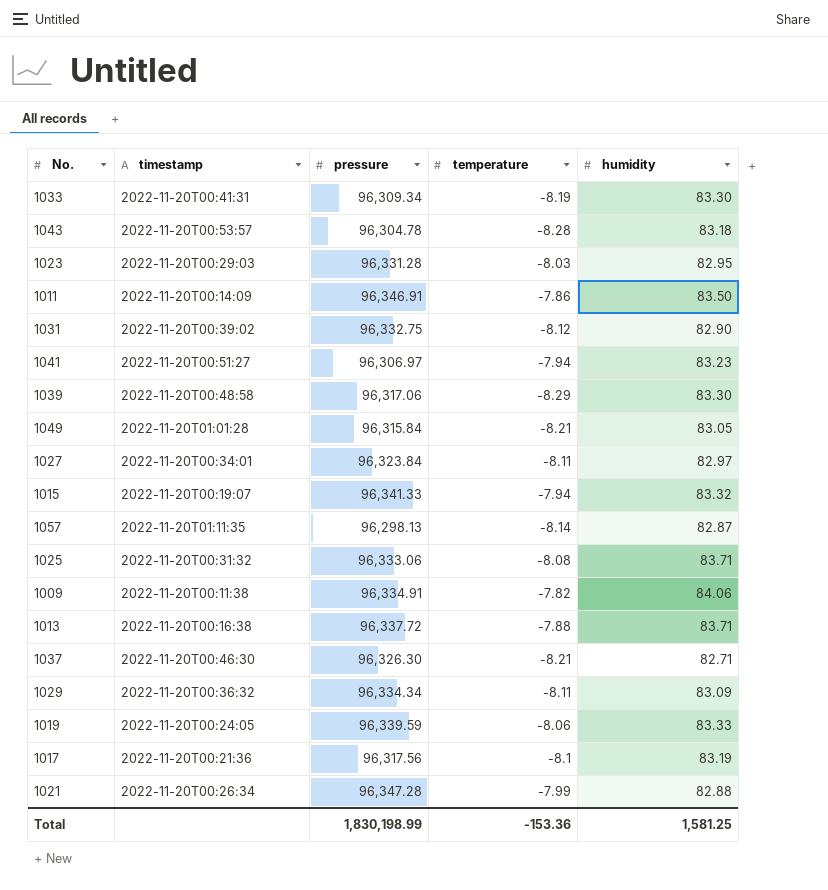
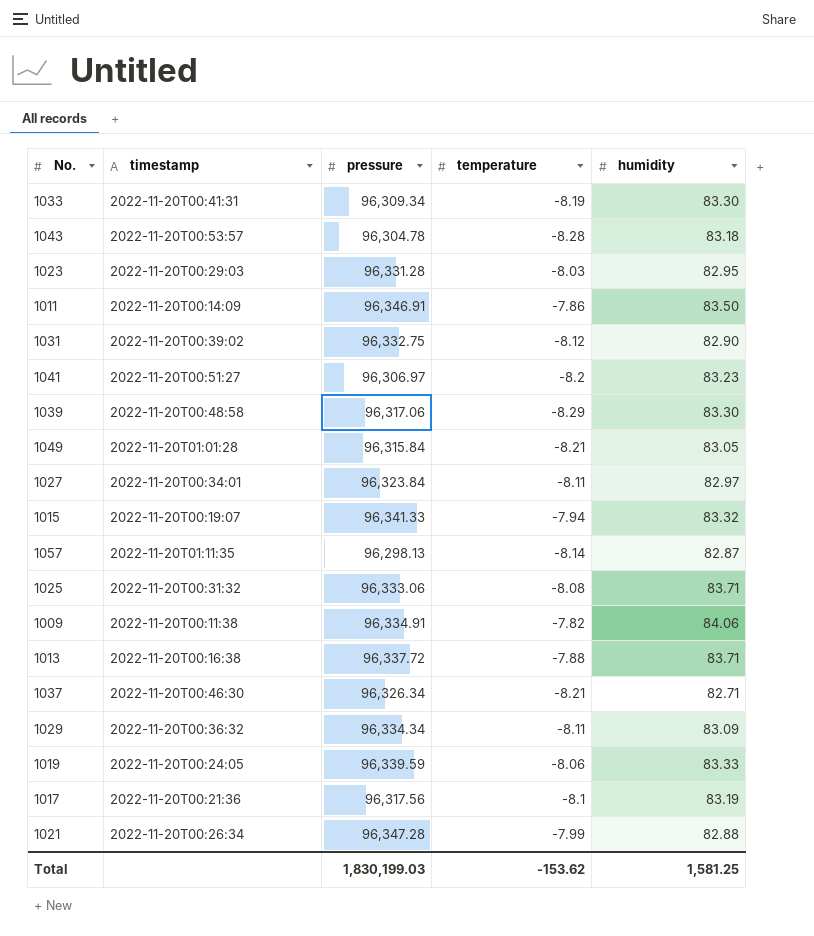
1041 | temperature: -7.94 -> -8.2
1037 | pressure: 96,326.30 -> 96,326.34
Total | pressure: 1,830,198.99 -> 1,830,199.03
Total | temperature: -153.36 -> -153.62

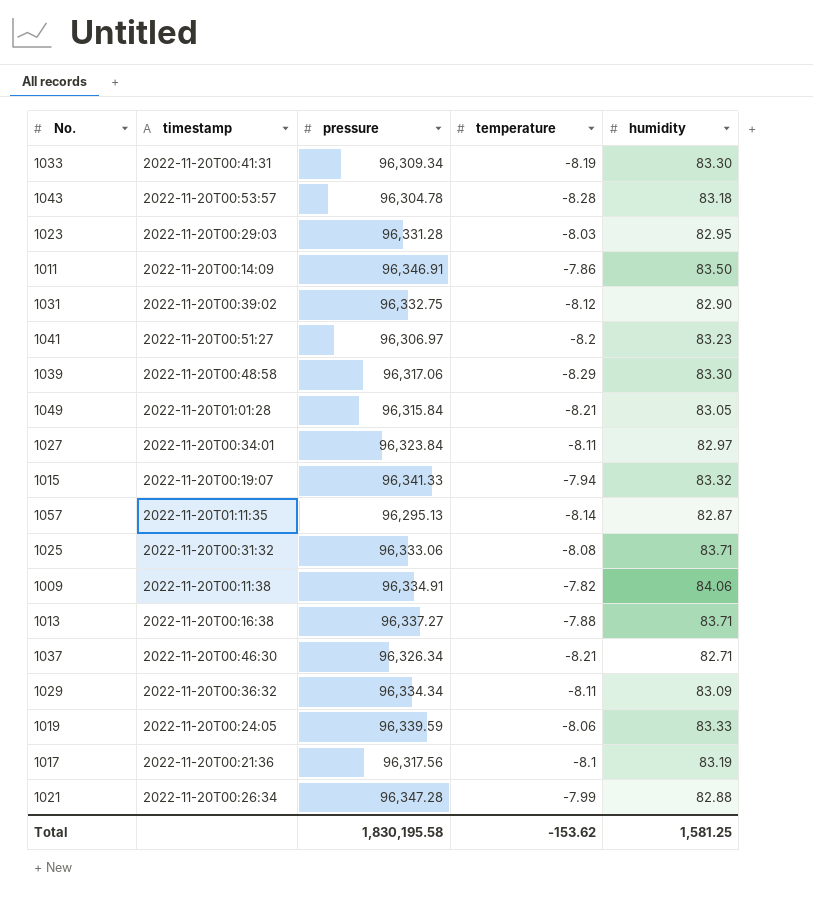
1057 | pressure: 96,298.13 -> 96,295.13
1013 | pressure: 96,337.72 -> 96,337.27
Total | pressure: 1,830,199.03 -> 1,830,195.58

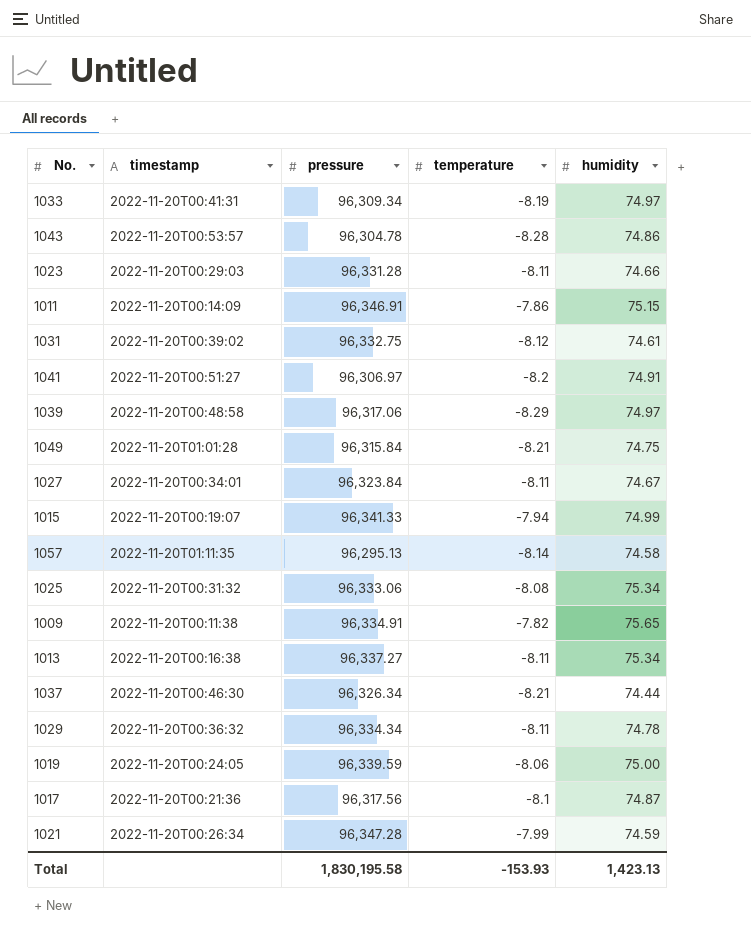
1033 | humidity: 83.30 -> 74.97
1043 | humidity: 83.18 -> 74.86
1023 | temperature: -8.03 -> -8.11
1023 | humidity: 82.95 -> 74.66
1011 | humidity: 83.50 -> 75.15
1031 | humidity: 82.90 -> 74.61
1041 | humidity: 83.23 -> 74.91
1039 | humidity: 83.30 -> 74.97
1049 | humidity: 83.05 -> 74.75
1027 | humidity: 82.97 -> 74.67
1015 | humidity: 83.32 -> 74.99
1057 | humidity: 82.87 -> 74.58
1025 | humidity: 83.71 -> 75.34
1009 | humidity: 84.06 -> 75.65
1013 | temperature: -7.88 -> -8.11
1013 | humidity: 83.71 -> 75.34
1037 | humidity: 82.71 -> 74.44
1029 | humidity: 83.09 -> 74.78
1019 | humidity: 83.33 -> 75.00
1017 | humidity: 83.19 -> 74.87
1021 | humidity: 82.88 -> 74.59
Total | temperature: -153.62 -> -153.93
Total | humidity: 1,581.25 -> 1,423.13

